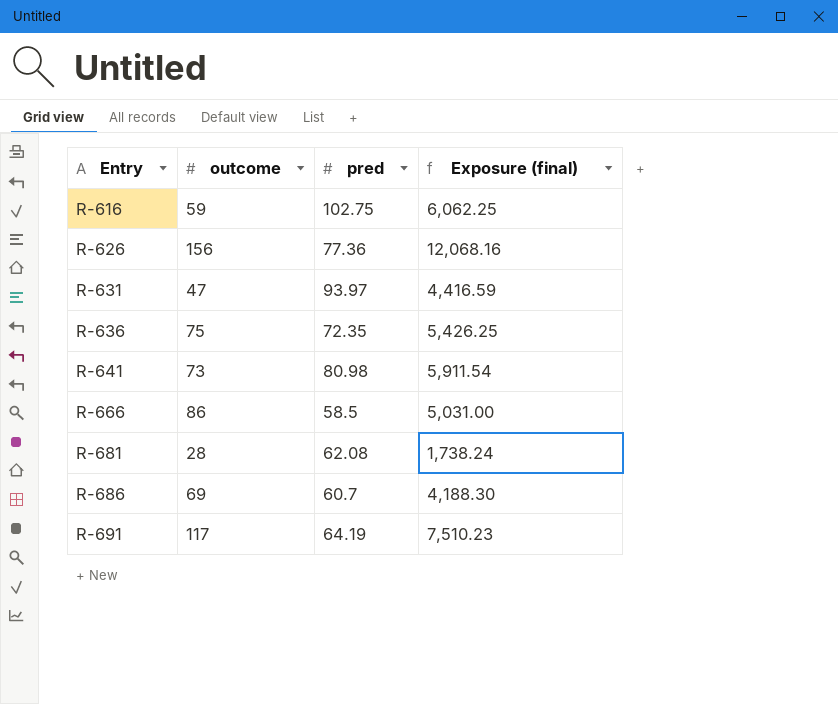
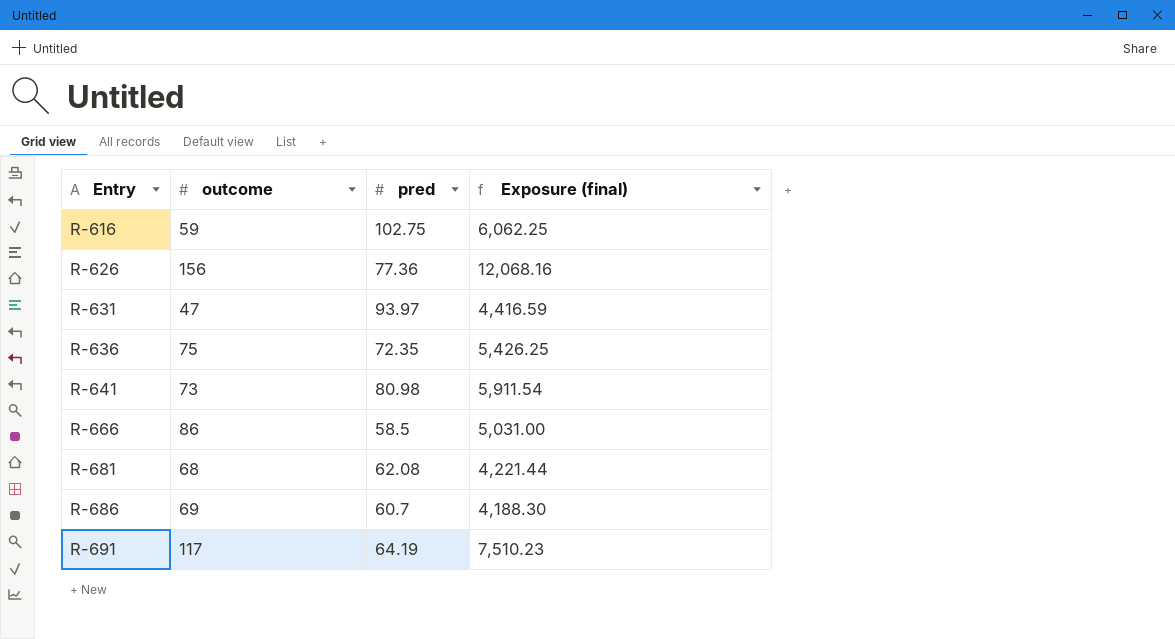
R-681 | outcome: 28 -> 68
R-681 | Exposure (final): 1,738.24 -> 4,221.44

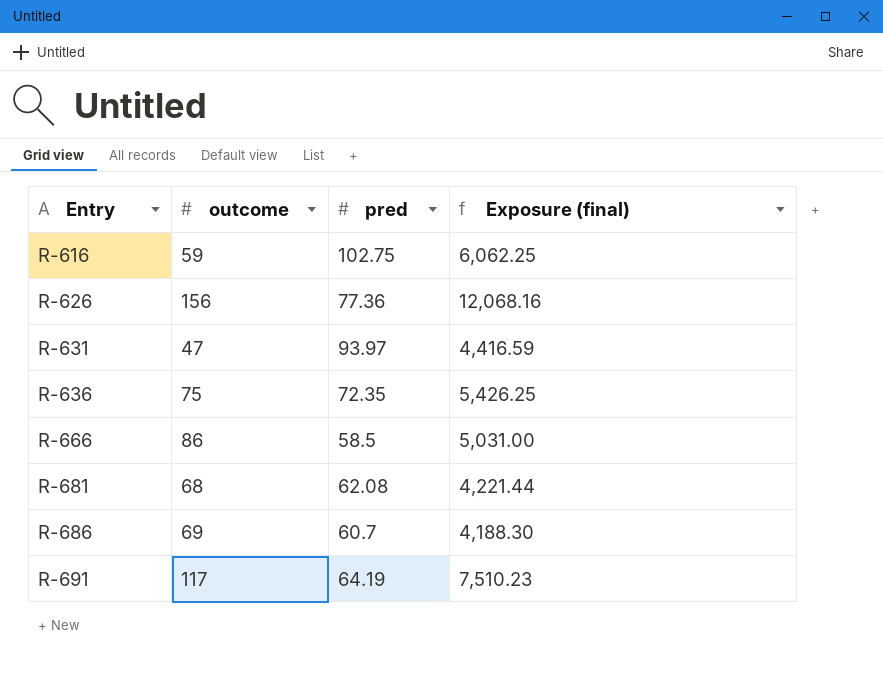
row R-641: 73 | 80.98 | 5,911.54 -> none

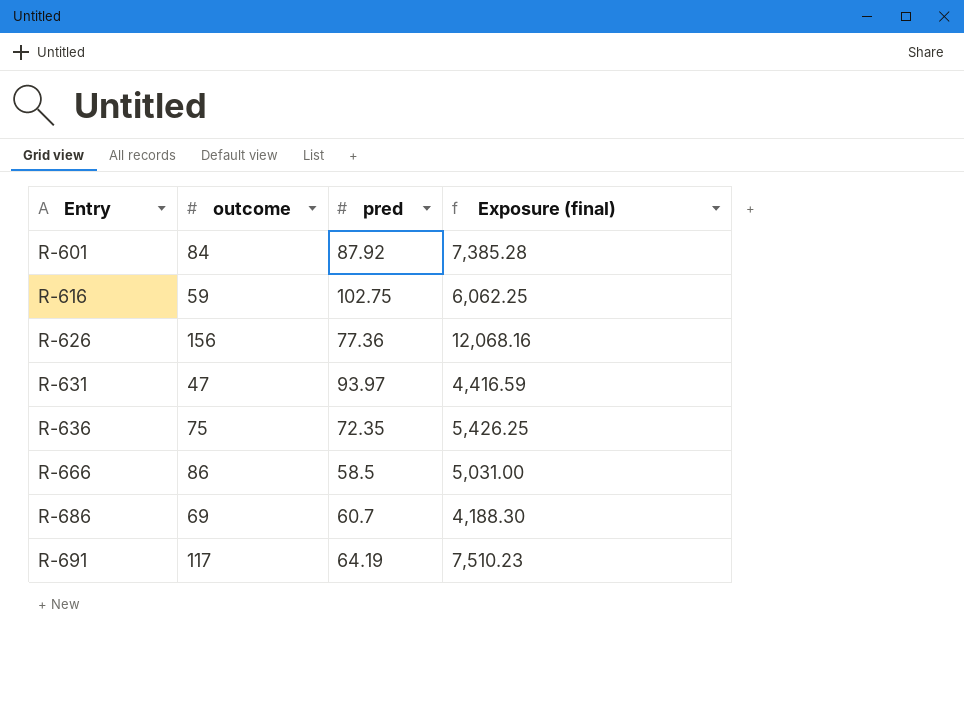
row R-681: 68 | 62.08 | 4,221.44 -> none
row R-601: none -> 84 | 87.92 | 7,385.28

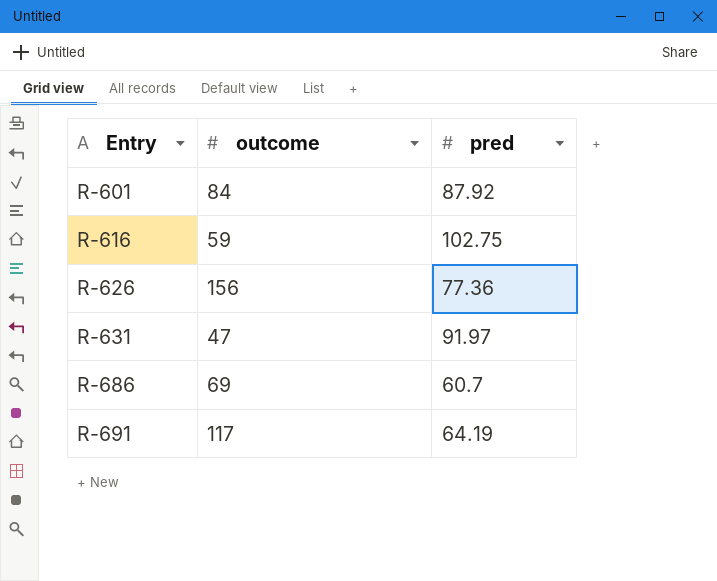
column Exposure (final) | formula: [outcome] * [pred] -> none
row R-636: 75 | 72.35 | 5,426.25 -> none
row R-666: 86 | 58.5 | 5,031.00 -> none
R-631 | pred: 93.97 -> 91.97

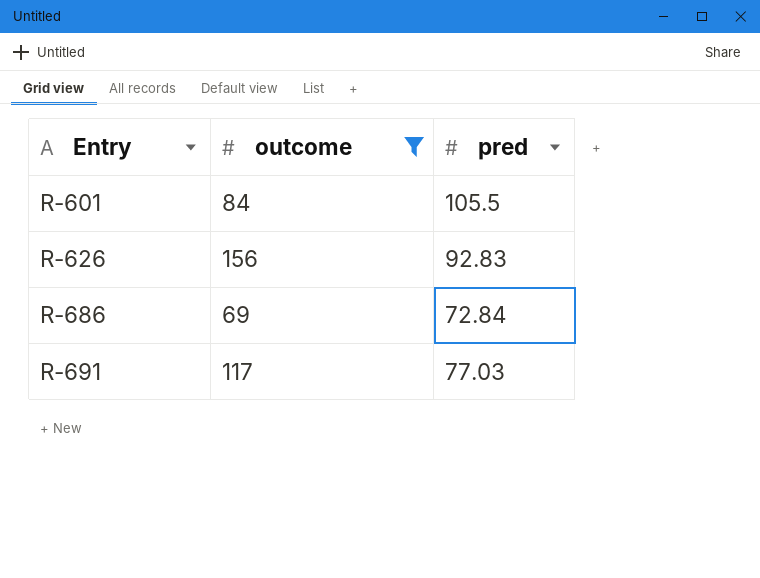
filter: none -> outcome >= 69
R-601 | pred: 87.92 -> 105.5
R-626 | pred: 77.36 -> 92.83
R-686 | pred: 60.7 -> 72.84
R-691 | pred: 64.19 -> 77.03

